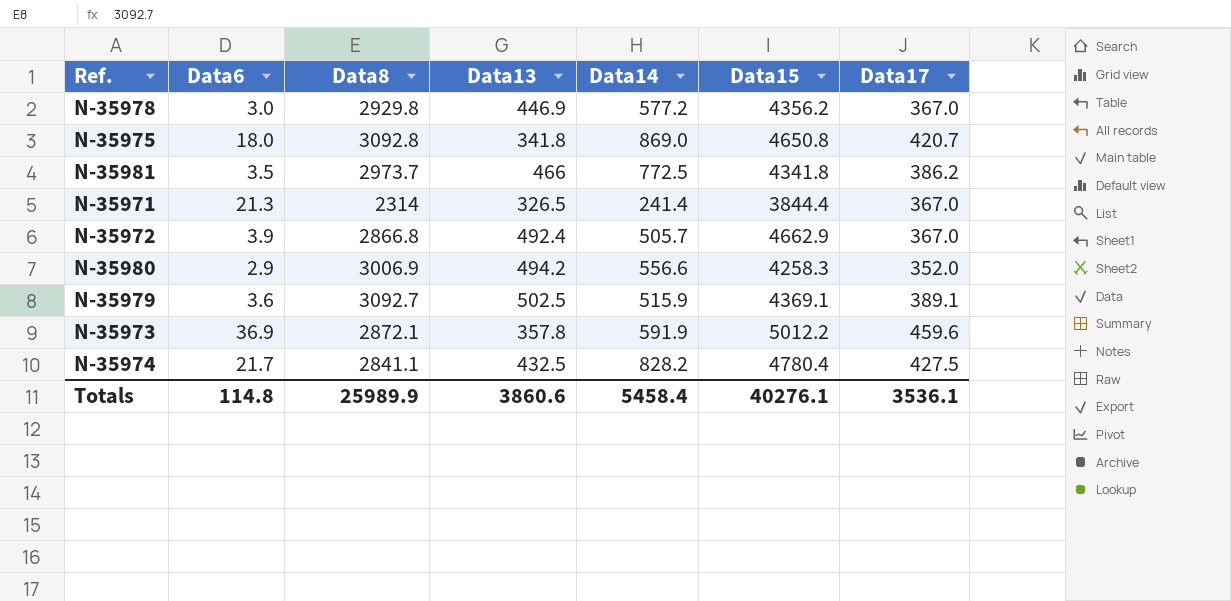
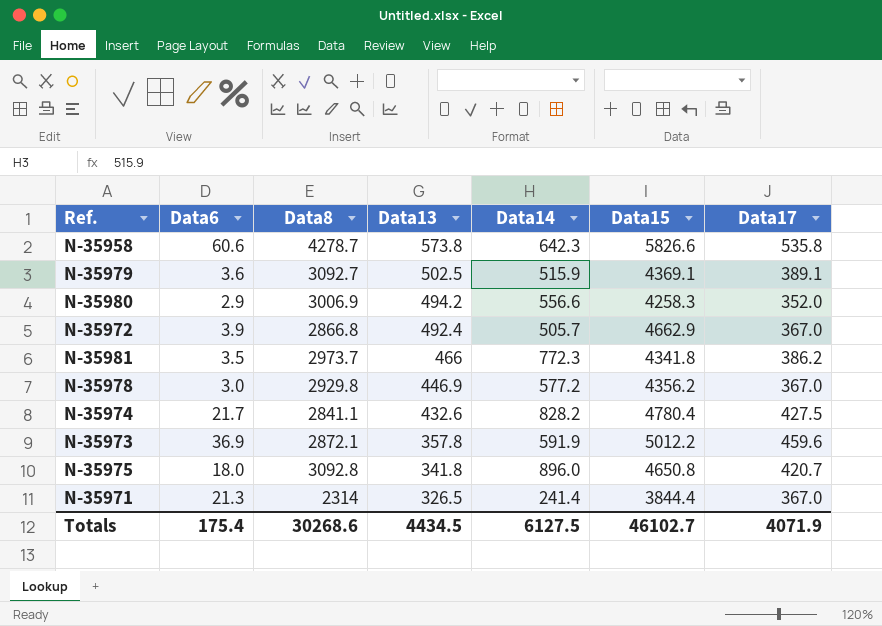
row order: none -> Data13 descending
row N-35958: none -> 60.6 | 4278.7 | 573.8 | 642.3 | 5826.6 | 535.8
N-35981 | Data14: 772.5 -> 772.3
N-35974 | Data13: 432.5 -> 432.6
N-35975 | Data14: 869.0 -> 896.0
Totals | Data6: 114.8 -> 175.4
Totals | Data8: 25989.9 -> 30268.6
Totals | Data13: 3860.6 -> 4434.5
Totals | Data14: 5458.4 -> 6127.5
Totals | Data15: 40276.1 -> 46102.7
Totals | Data17: 3536.1 -> 4071.9

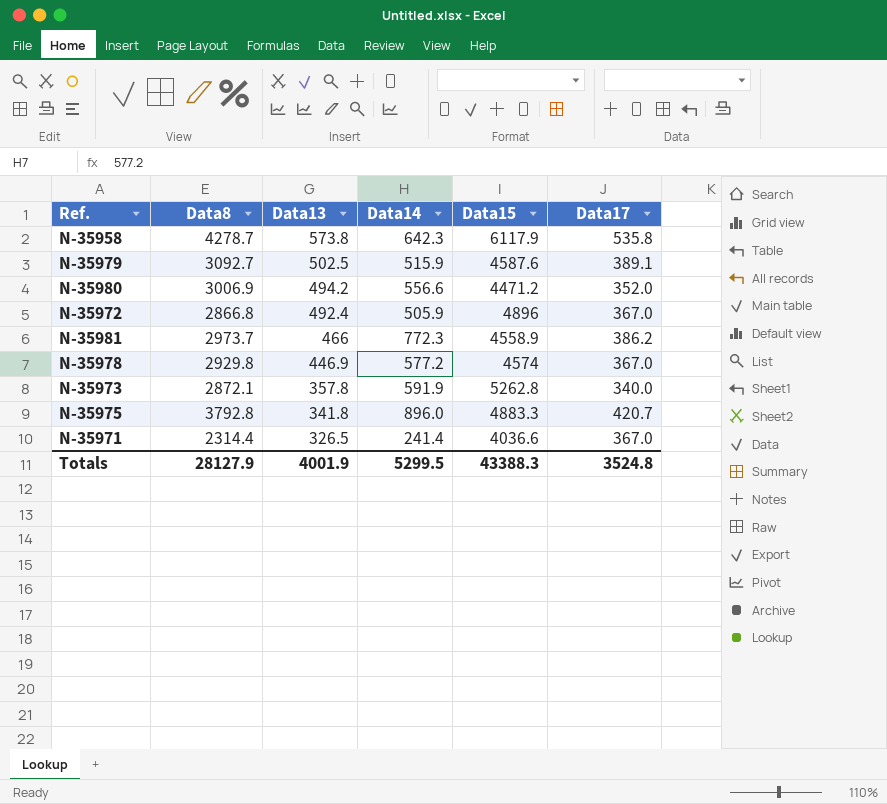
column Data6 | position: 2 -> none
row N-35974: 21.7 | 2841.1 | 432.6 | 828.2 | 4780.4 | 427.5 -> none
N-35958 | Data15: 5826.6 -> 6117.9
N-35979 | Data15: 4369.1 -> 4587.6
N-35980 | Data15: 4258.3 -> 4471.2
N-35972 | Data14: 505.7 -> 505.9
N-35972 | Data15: 4662.9 -> 4896
N-35981 | Data15: 4341.8 -> 4558.9
N-35978 | Data15: 4356.2 -> 4574
N-35973 | Data15: 5012.2 -> 5262.8
N-35973 | Data17: 459.6 -> 340.0
N-35975 | Data8: 3092.8 -> 3792.8
N-35975 | Data15: 4650.8 -> 4883.3
N-35971 | Data8: 2314 -> 2314.4
N-35971 | Data15: 3844.4 -> 4036.6
Totals | Data8: 30268.6 -> 28127.9
Totals | Data13: 4434.5 -> 4001.9
Totals | Data14: 6127.5 -> 5299.5
Totals | Data15: 46102.7 -> 43388.3
Totals | Data17: 4071.9 -> 3524.8

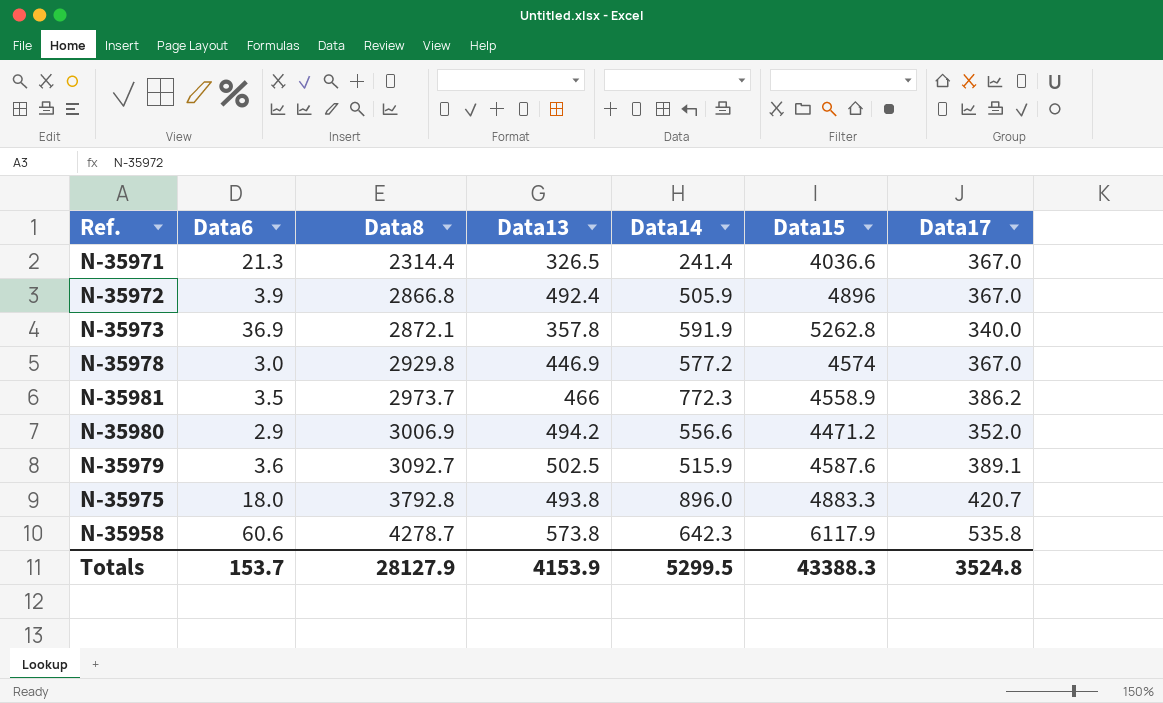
row order: Data13 descending -> Data8 ascending
column Data6 | position: none -> 2
N-35975 | Data13: 341.8 -> 493.8
Totals | Data13: 4001.9 -> 4153.9

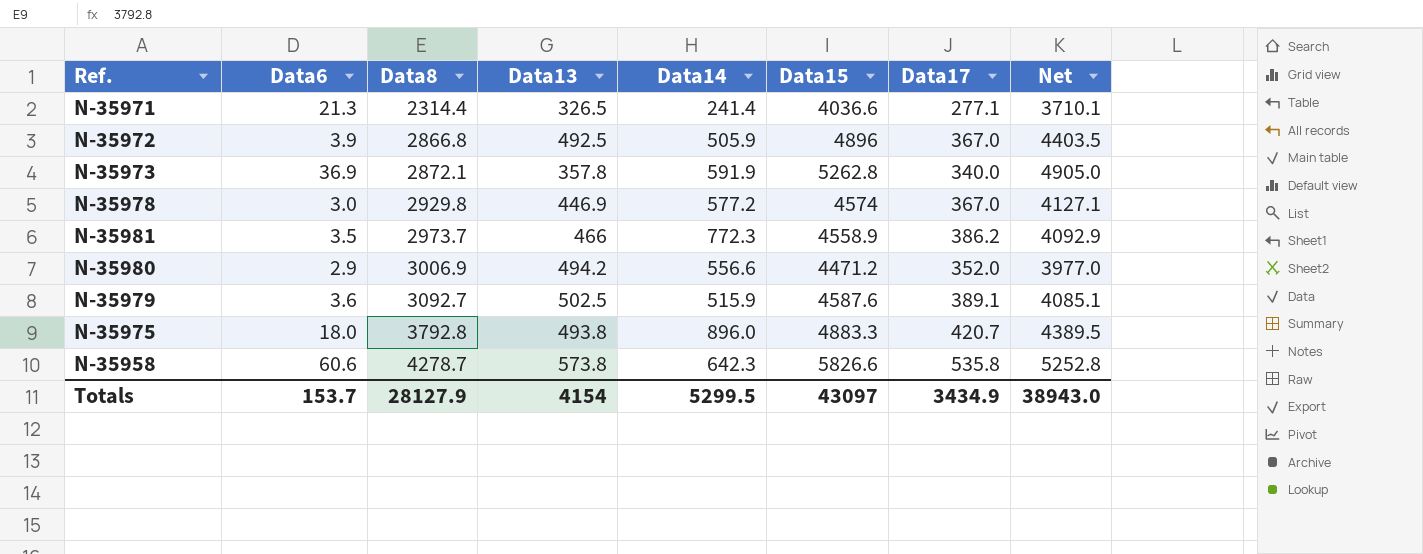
column Net | formula: none -> [Data15] - [Data13]
N-35971 | Data17: 367.0 -> 277.1
N-35972 | Data13: 492.4 -> 492.5
N-35958 | Data15: 6117.9 -> 5826.6
Totals | Data13: 4153.9 -> 4154
Totals | Data15: 43388.3 -> 43097
Totals | Data17: 3524.8 -> 3434.9

